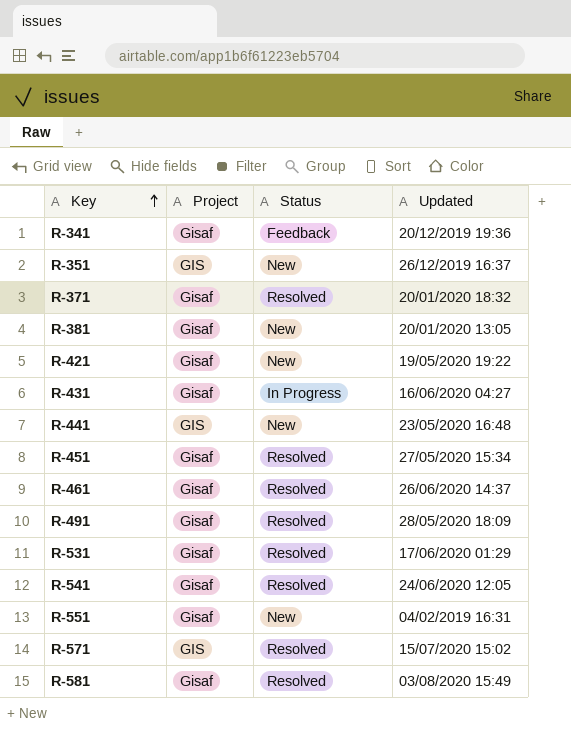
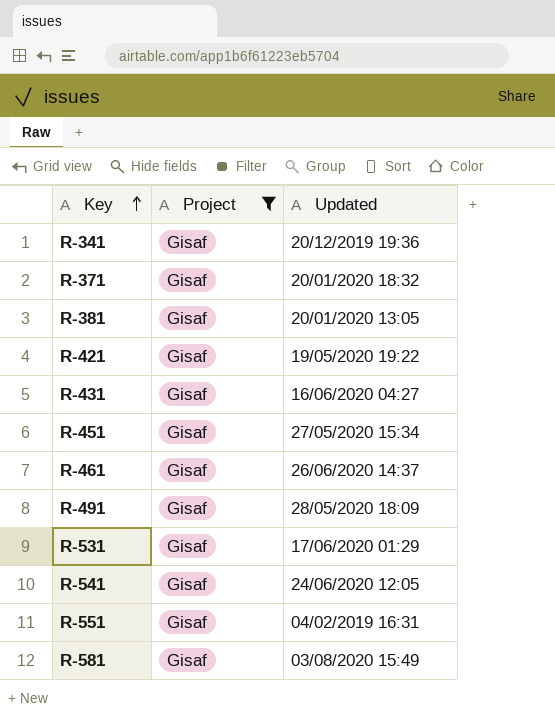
filter: none -> Project = Gisaf
column Status | position: 3 -> none

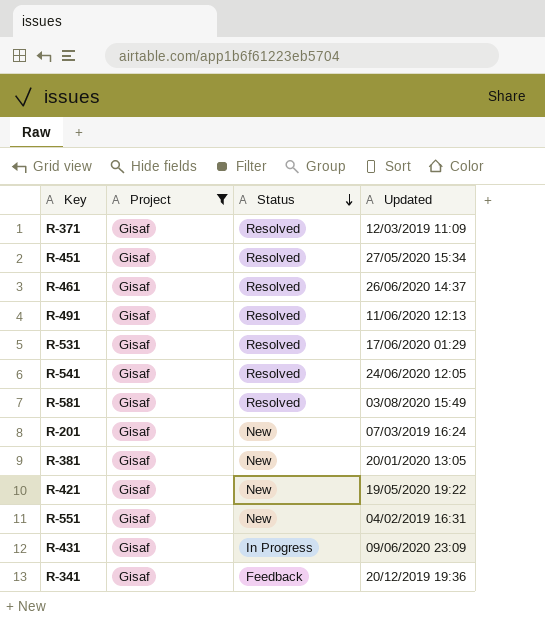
row order: Key ascending -> Status descending
column Status | position: none -> 3
R-371 | Updated: 20/01/2020 18:32 -> 12/03/2019 11:09
R-491 | Updated: 28/05/2020 18:09 -> 11/06/2020 12:13
row R-201: none -> Gisaf | New | 07/03/2019 16:24
R-431 | Updated: 16/06/2020 04:27 -> 09/06/2020 23:09

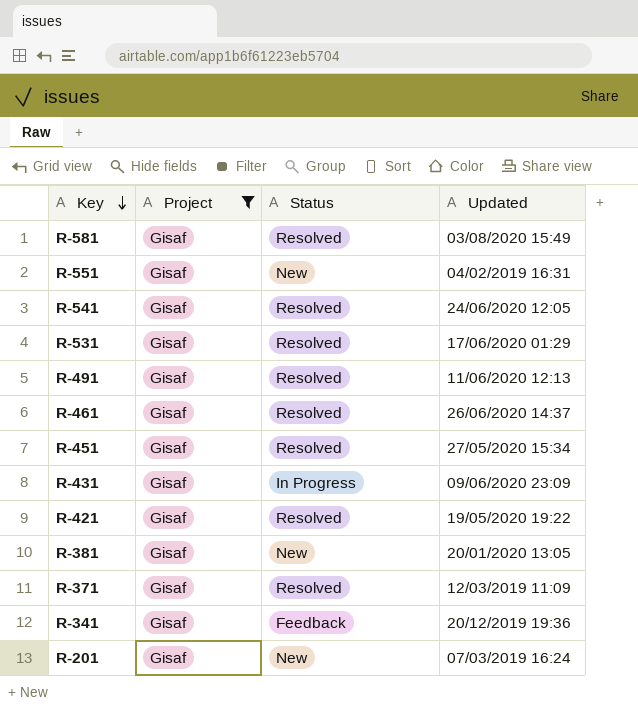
row order: Status descending -> Key descending
R-421 | Status: New -> Resolved

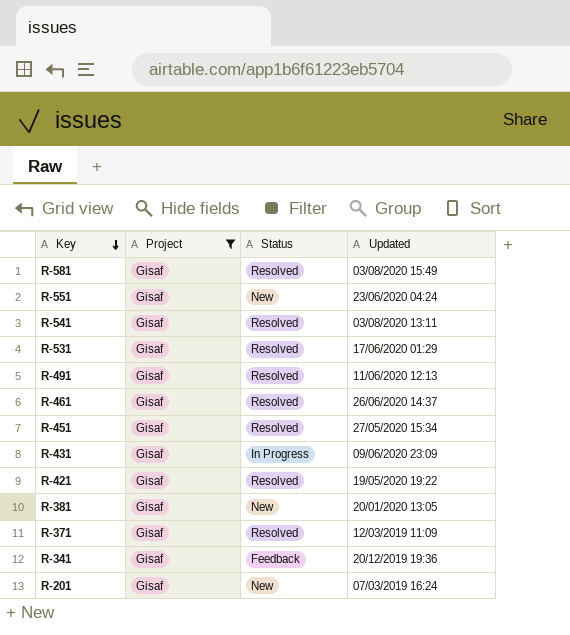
R-551 | Updated: 04/02/2019 16:31 -> 23/06/2020 04:24
R-541 | Updated: 24/06/2020 12:05 -> 03/08/2020 13:11

